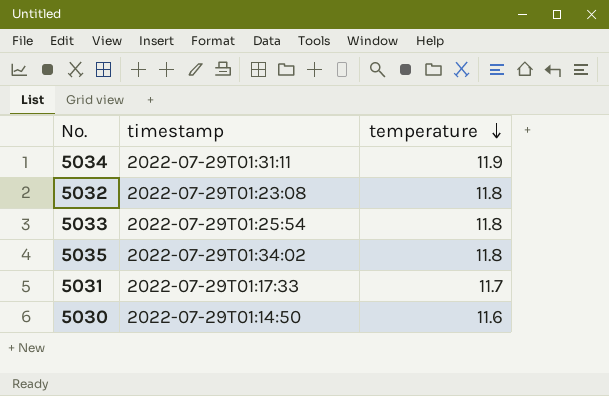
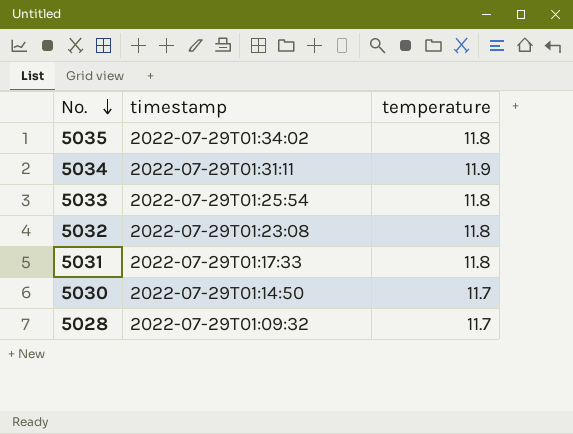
row order: temperature descending -> No. descending
5031 | temperature: 11.7 -> 11.8
5030 | temperature: 11.6 -> 11.7
row 5028: none -> 2022-07-29T01:09:32 | 11.7

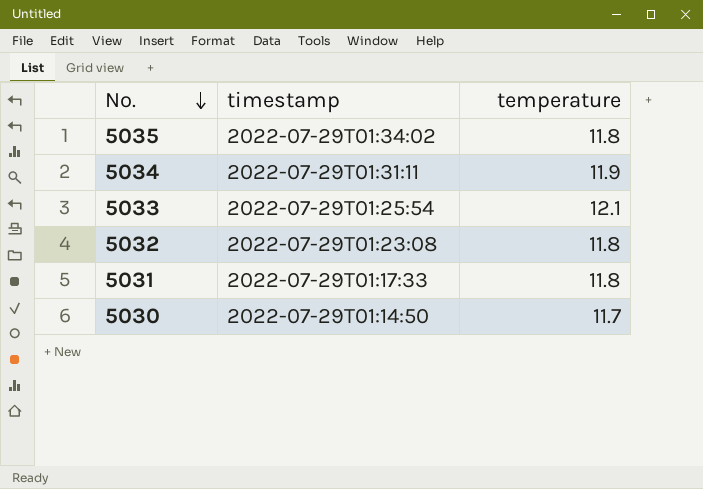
row 5028: 2022-07-29T01:09:32 | 11.7 -> none
5033 | temperature: 11.8 -> 12.1

